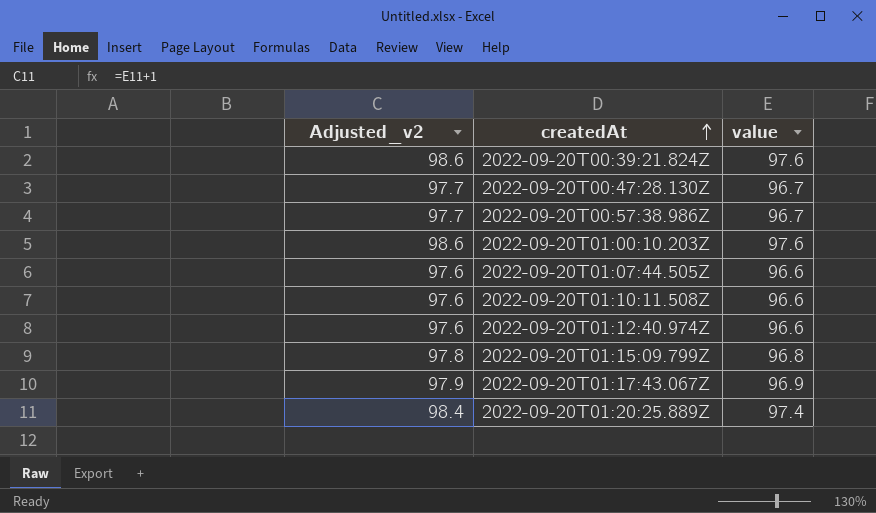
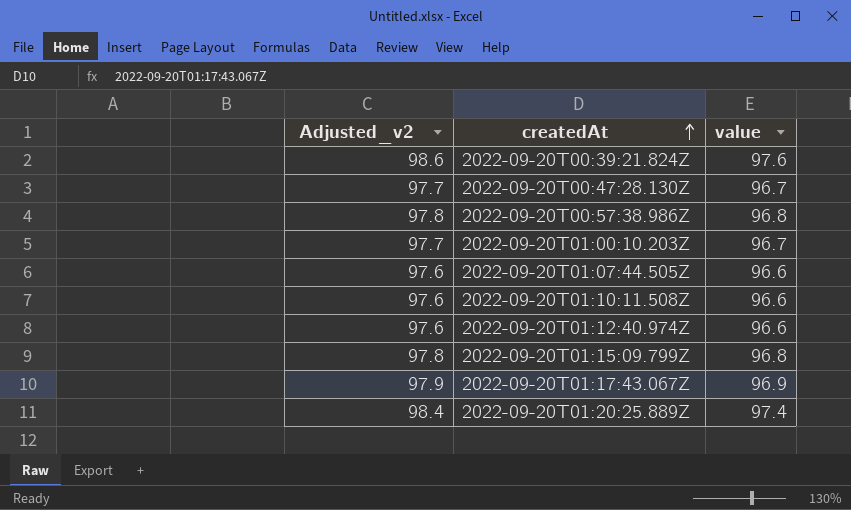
2022-09-20T00:57:38.986Z | Adjusted_v2: 97.7 -> 97.8
2022-09-20T00:57:38.986Z | value: 96.7 -> 96.8
2022-09-20T01:00:10.203Z | Adjusted_v2: 98.6 -> 97.7
2022-09-20T01:00:10.203Z | value: 97.6 -> 96.7

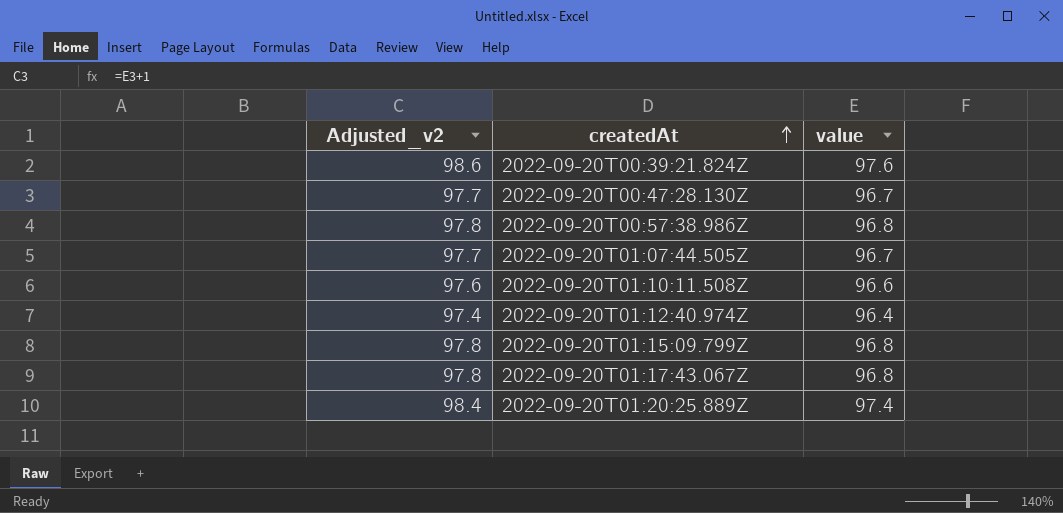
row 2022-09-20T01:00:10.203Z: 97.7 | 96.7 -> none
2022-09-20T01:07:44.505Z | Adjusted_v2: 97.6 -> 97.7
2022-09-20T01:07:44.505Z | value: 96.6 -> 96.7
2022-09-20T01:12:40.974Z | Adjusted_v2: 97.6 -> 97.4
2022-09-20T01:12:40.974Z | value: 96.6 -> 96.4
2022-09-20T01:17:43.067Z | Adjusted_v2: 97.9 -> 97.8
2022-09-20T01:17:43.067Z | value: 96.9 -> 96.8

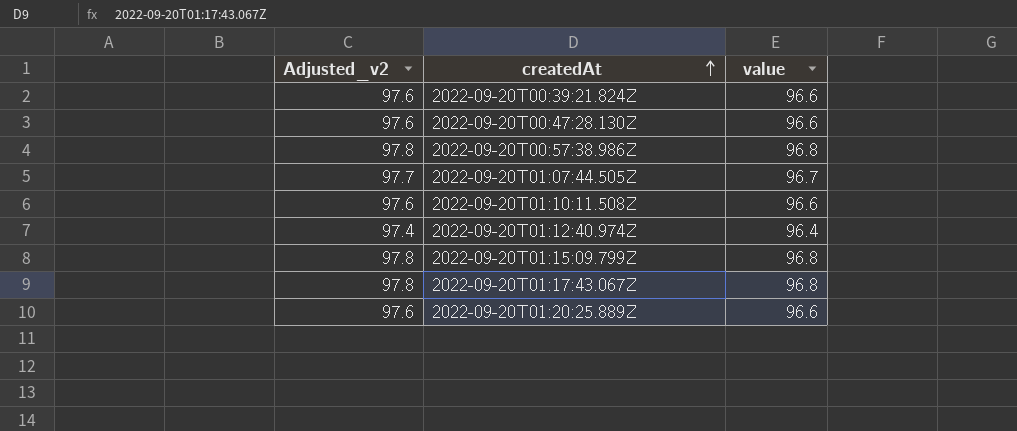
2022-09-20T00:39:21.824Z | Adjusted_v2: 98.6 -> 97.6
2022-09-20T00:39:21.824Z | value: 97.6 -> 96.6
2022-09-20T00:47:28.130Z | Adjusted_v2: 97.7 -> 97.6
2022-09-20T00:47:28.130Z | value: 96.7 -> 96.6
2022-09-20T01:20:25.889Z | Adjusted_v2: 98.4 -> 97.6
2022-09-20T01:20:25.889Z | value: 97.4 -> 96.6

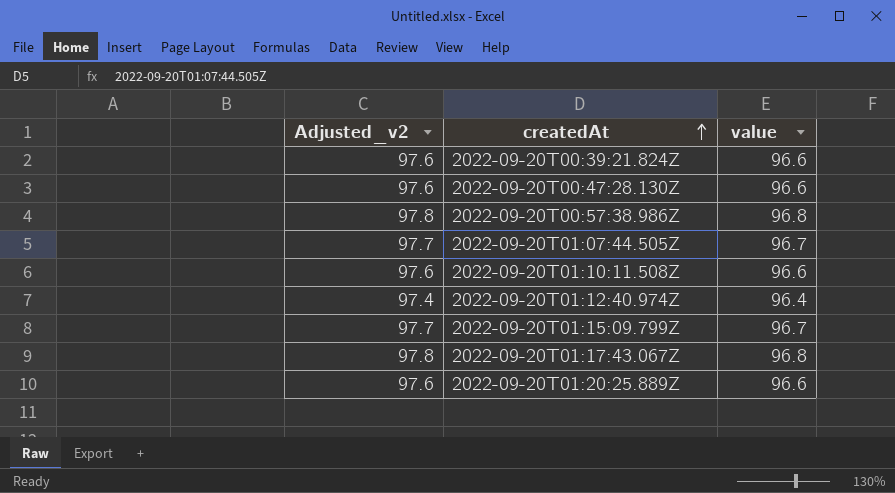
2022-09-20T01:15:09.799Z | Adjusted_v2: 97.8 -> 97.7
2022-09-20T01:15:09.799Z | value: 96.8 -> 96.7

